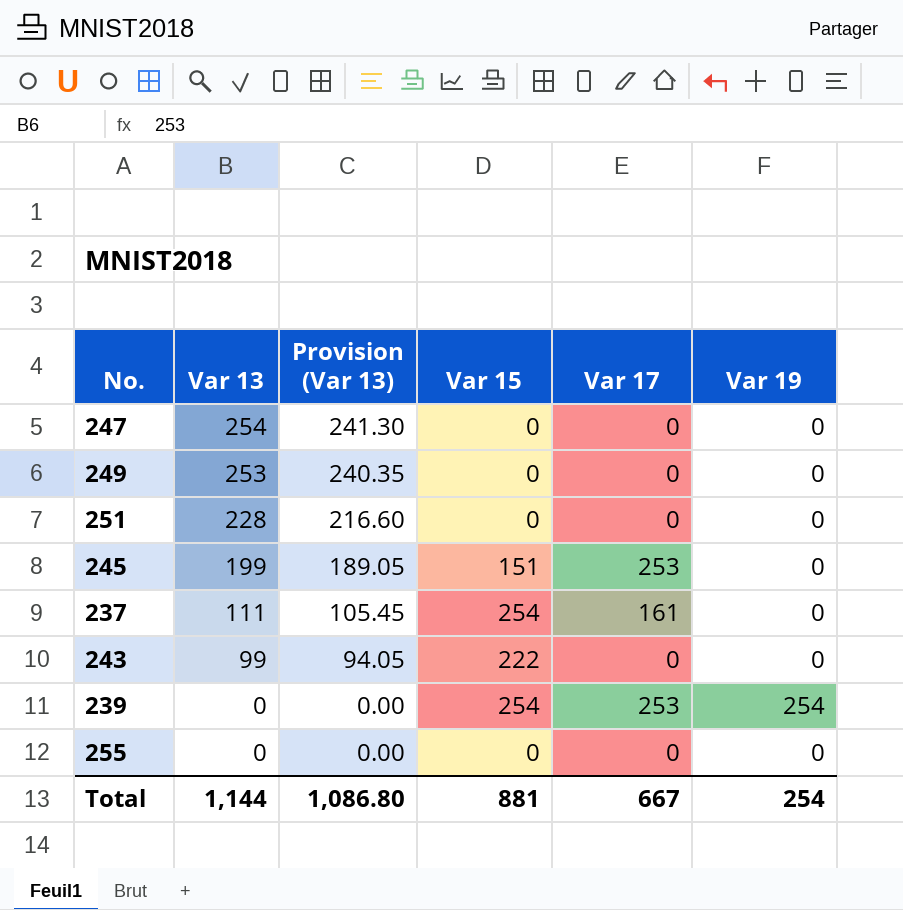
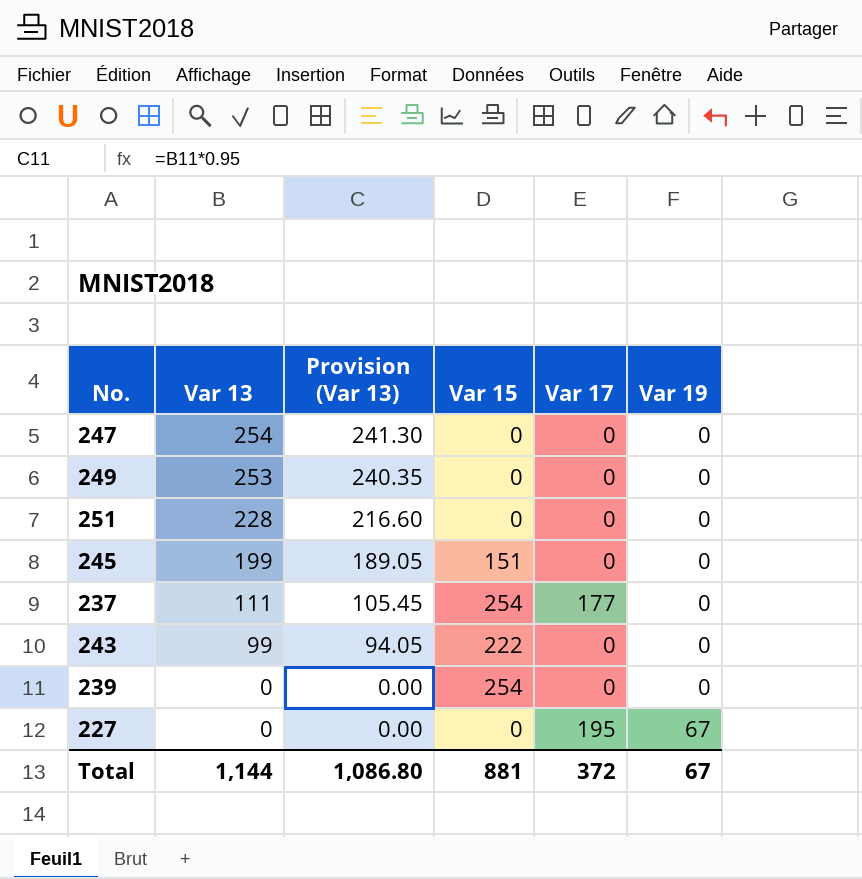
row 255: 0 | 0.00 | 0 | 0 | 0 -> none
245 | Var 17: 253 -> 0
237 | Var 17: 161 -> 177
239 | Var 17: 253 -> 0
239 | Var 19: 254 -> 0
row 227: none -> 0 | 0.00 | 0 | 195 | 67
Total | Var 17: 667 -> 372
Total | Var 19: 254 -> 67

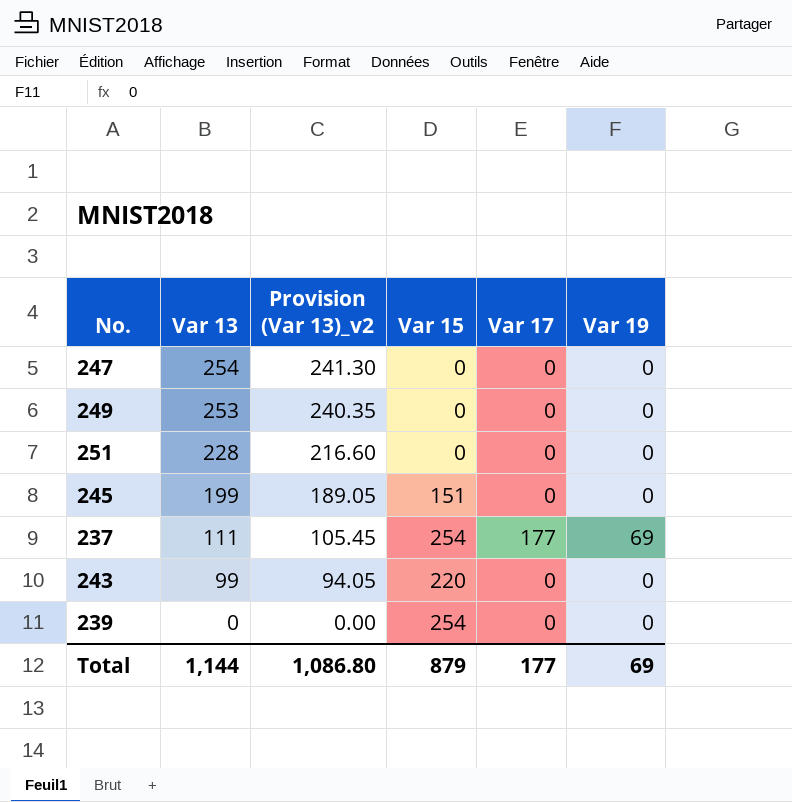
column name: Provision (Var 13) -> Provision (Var 13)_v2
row 227: 0 | 0.00 | 0 | 195 | 67 -> none
237 | Var 19: 0 -> 69
243 | Var 15: 222 -> 220
Total | Var 15: 881 -> 879
Total | Var 17: 372 -> 177
Total | Var 19: 67 -> 69

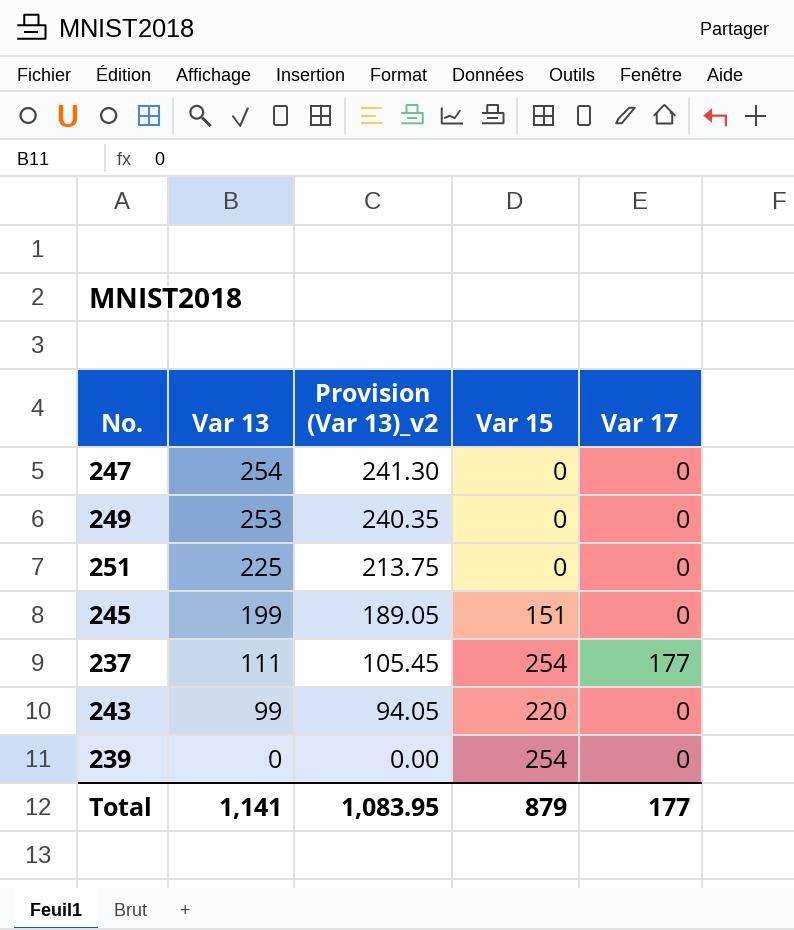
column Var 19 | position: 6 -> none
251 | Var 13: 228 -> 225
251 | Provision (Var 13)_v2: 216.60 -> 213.75
Total | Var 13: 1,144 -> 1,141
Total | Provision (Var 13)_v2: 1,086.80 -> 1,083.95

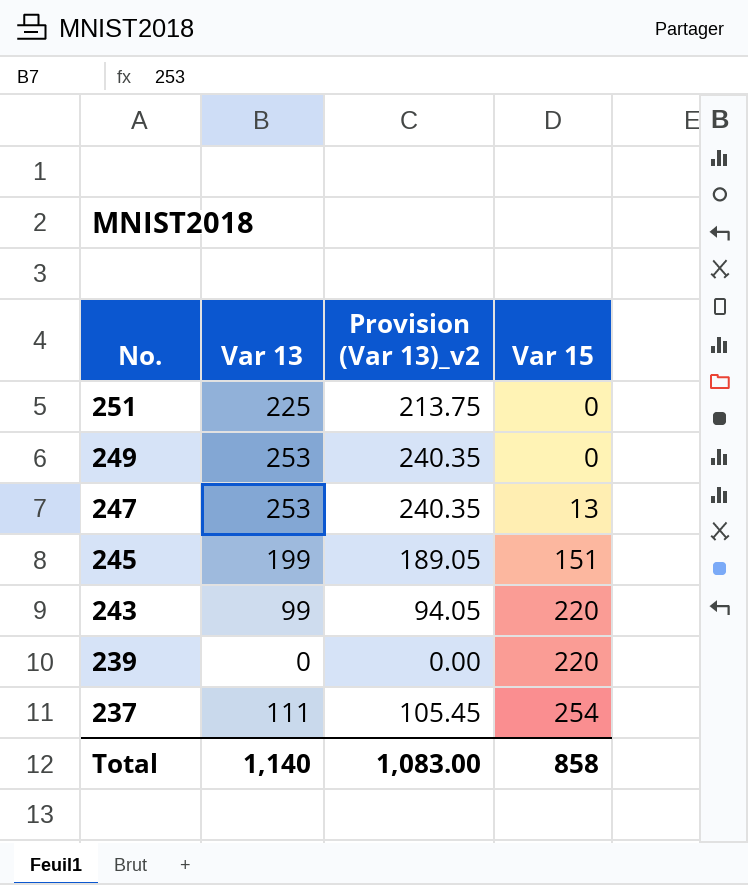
row order: Var 13 descending -> No. descending
column Var 17 | position: 5 -> none
247 | Var 13: 254 -> 253
247 | Provision (Var 13)_v2: 241.30 -> 240.35
247 | Var 15: 0 -> 13
239 | Var 15: 254 -> 220
Total | Var 13: 1,141 -> 1,140
Total | Provision (Var 13)_v2: 1,083.95 -> 1,083.00
Total | Var 15: 879 -> 858

